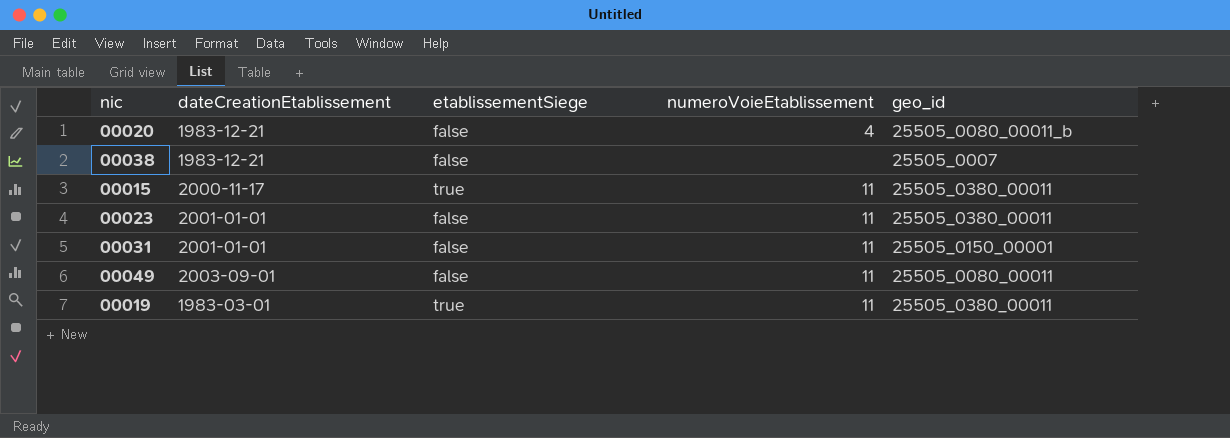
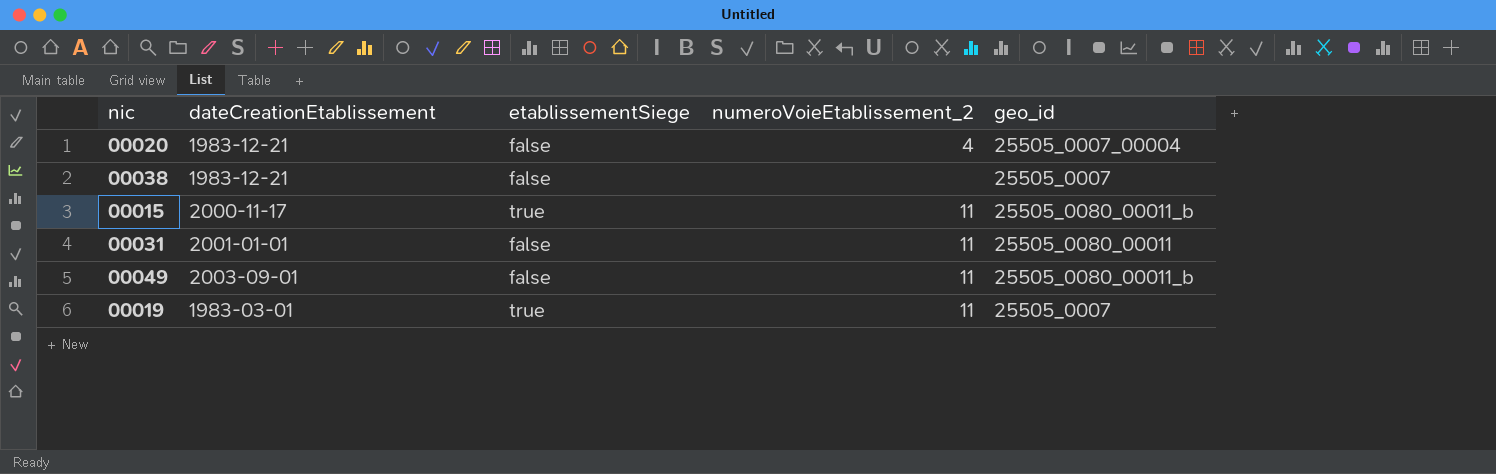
column name: numeroVoieEtablissement -> numeroVoieEtablissement_2
row 00023: 2001-01-01 | false | 11 | 25505_0380_00011 -> none
00020 | geo_id: 25505_0080_00011_b -> 25505_0007_00004
00015 | geo_id: 25505_0380_00011 -> 25505_0080_00011_b
00031 | geo_id: 25505_0150_00001 -> 25505_0080_00011
00049 | geo_id: 25505_0080_00011 -> 25505_0080_00011_b
00019 | geo_id: 25505_0380_00011 -> 25505_0007

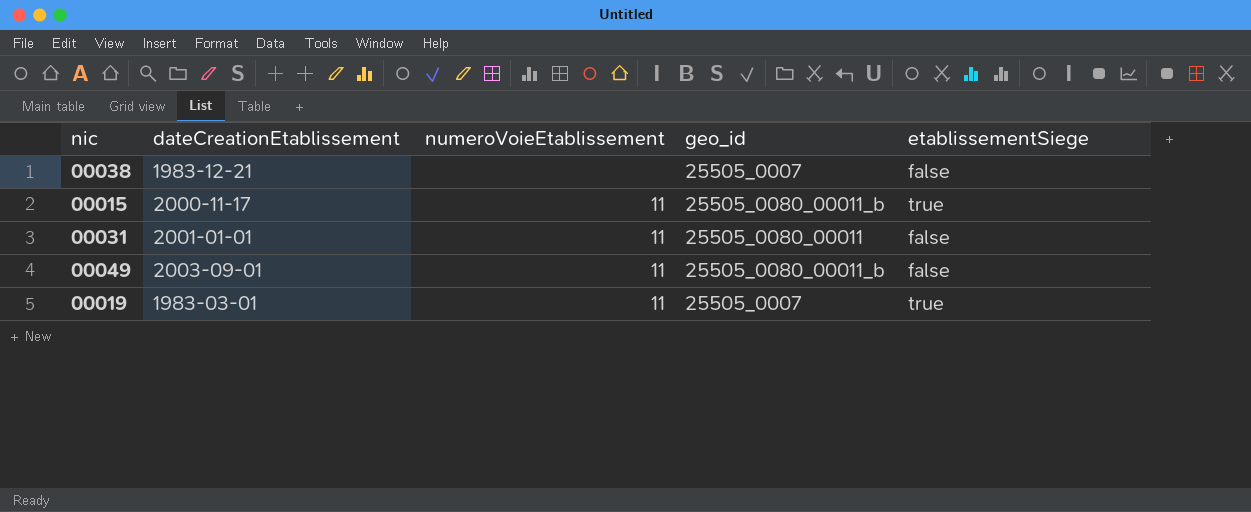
column name: numeroVoieEtablissement_2 -> numeroVoieEtablissement
column etablissementSiege | position: 3 -> 5
row 00020: 1983-12-21 | false | 4 | 25505_0007_00004 -> none

